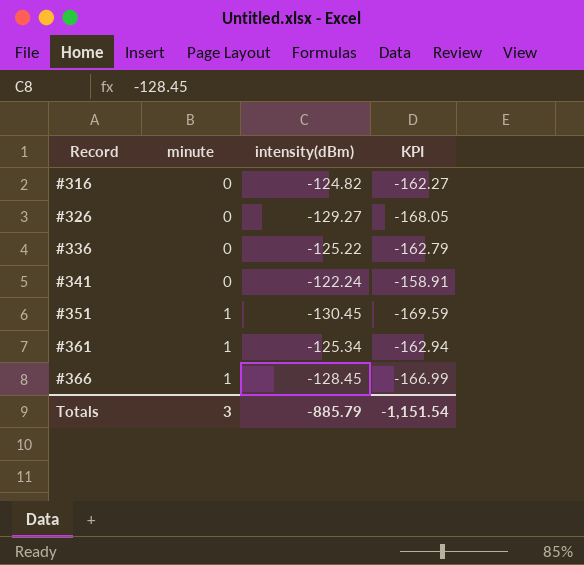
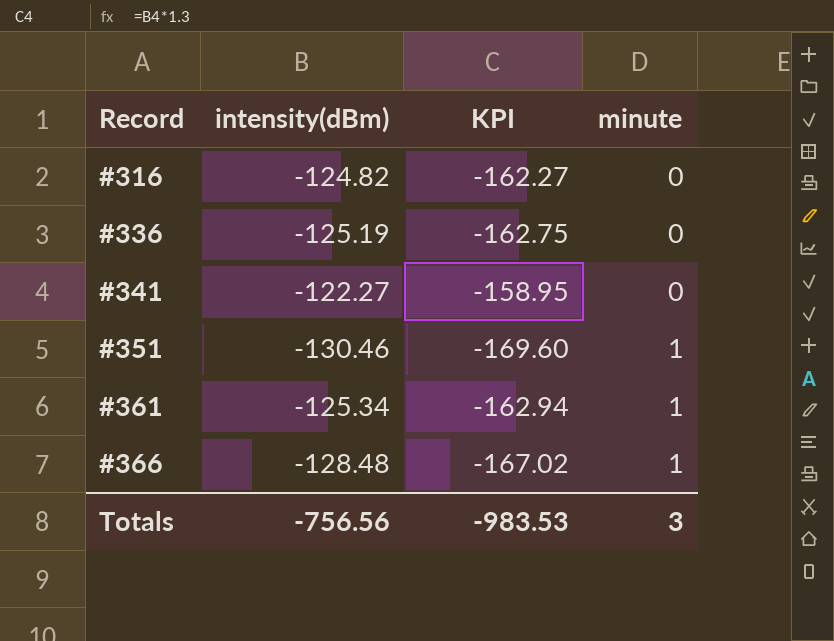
column minute | position: 2 -> 4
row #326: 0 | -129.27 | -168.05 -> none
#336 | intensity(dBm): -125.22 -> -125.19
#336 | KPI: -162.79 -> -162.75
#341 | intensity(dBm): -122.24 -> -122.27
#341 | KPI: -158.91 -> -158.95
#351 | intensity(dBm): -130.45 -> -130.46
#351 | KPI: -169.59 -> -169.60
#366 | intensity(dBm): -128.45 -> -128.48
#366 | KPI: -166.99 -> -167.02
Totals | intensity(dBm): -885.79 -> -756.56
Totals | KPI: -1,151.54 -> -983.53

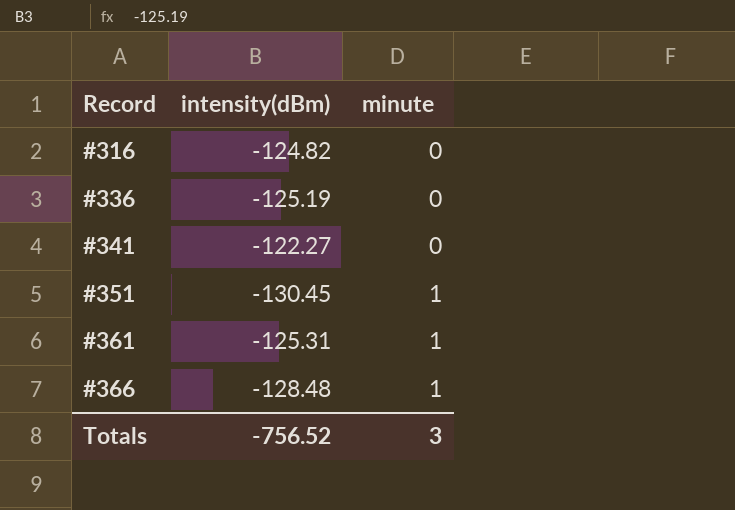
column KPI | formula: [intensity(dBm)] * 1.3 -> none
#351 | intensity(dBm): -130.46 -> -130.45
#361 | intensity(dBm): -125.34 -> -125.31
Totals | intensity(dBm): -756.56 -> -756.52

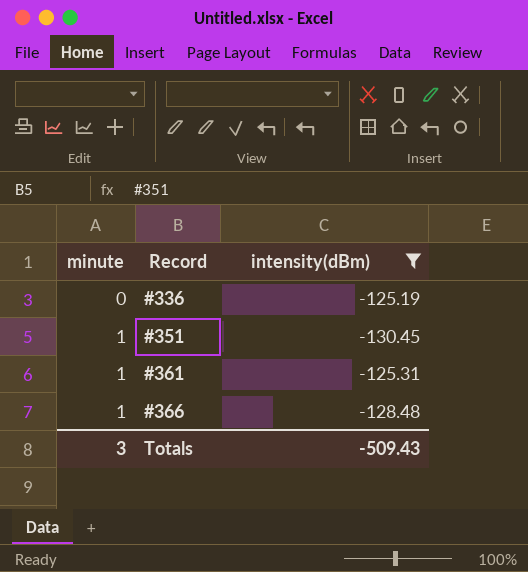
filter: none -> intensity(dBm) <= -125.19
column minute | position: 3 -> 1
Totals | intensity(dBm): -756.52 -> -509.43

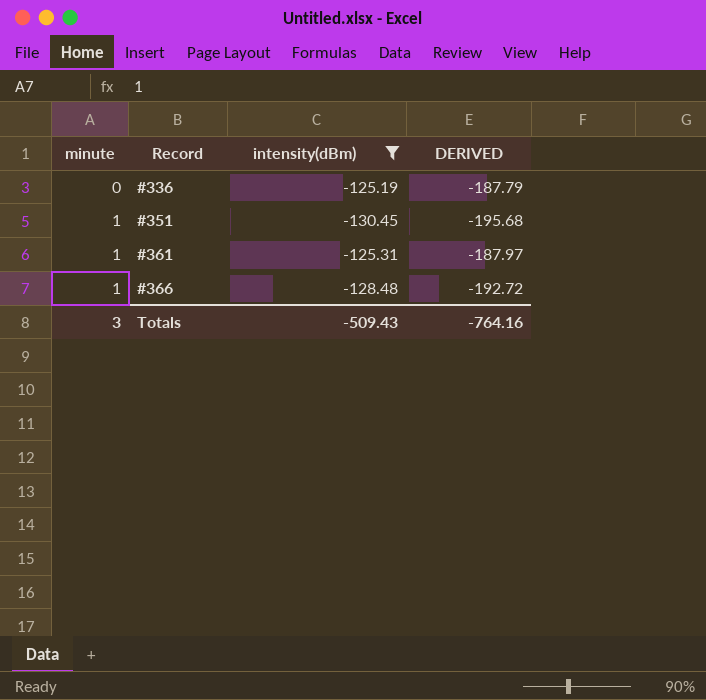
column DERIVED | formula: none -> [intensity(dBm)] * 1.5

